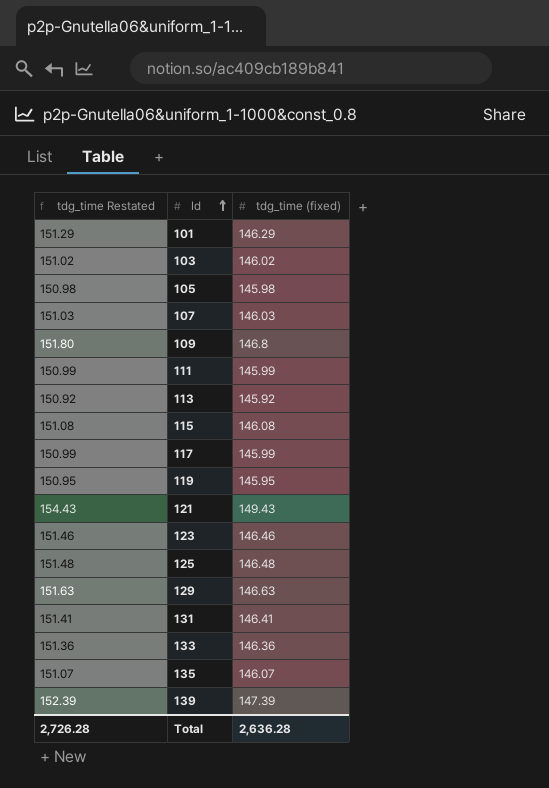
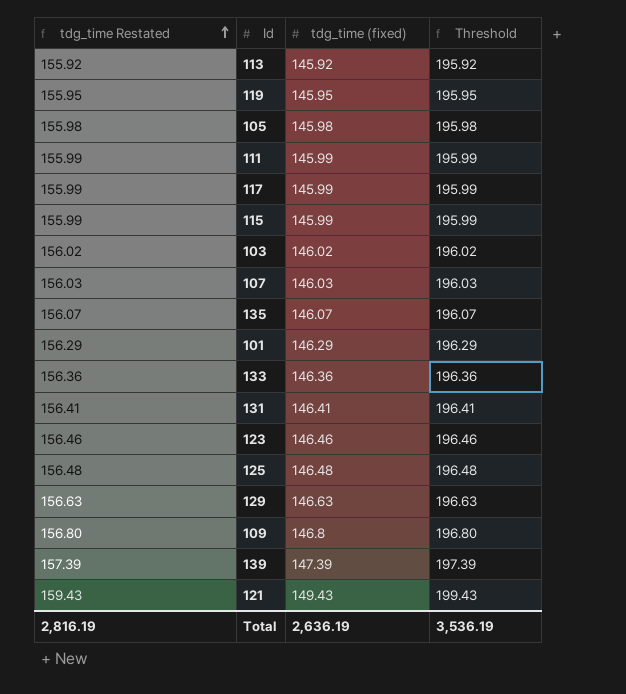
row order: Id ascending -> tdg_time Restated ascending
column tdg_time Restated | formula: [tdg_time (fixed)] + 5 -> [tdg_time (fixed)] + 10
column Threshold | formula: none -> [tdg_time (fixed)] + 50
115 | tdg_time (fixed): 146.08 -> 145.99
Total | tdg_time Restated: 2,726.28 -> 2,816.19
Total | tdg_time (fixed): 2,636.28 -> 2,636.19

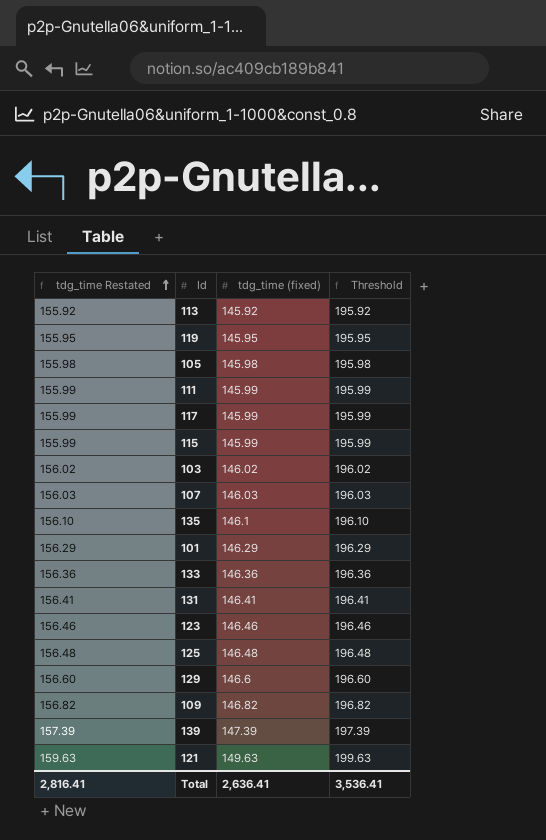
135 | tdg_time Restated: 156.07 -> 156.10
135 | tdg_time (fixed): 146.07 -> 146.1
135 | Threshold: 196.07 -> 196.10
129 | tdg_time Restated: 156.63 -> 156.60
129 | tdg_time (fixed): 146.63 -> 146.6
129 | Threshold: 196.63 -> 196.60
109 | tdg_time Restated: 156.80 -> 156.82
109 | tdg_time (fixed): 146.8 -> 146.82
109 | Threshold: 196.80 -> 196.82
121 | tdg_time Restated: 159.43 -> 159.63
121 | tdg_time (fixed): 149.43 -> 149.63
121 | Threshold: 199.43 -> 199.63
Total | tdg_time Restated: 2,816.19 -> 2,816.41
Total | tdg_time (fixed): 2,636.19 -> 2,636.41
Total | Threshold: 3,536.19 -> 3,536.41

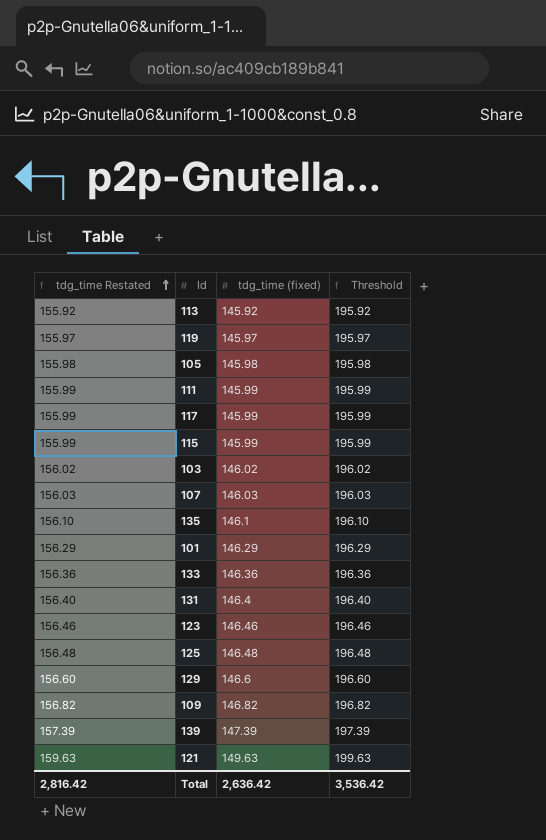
119 | tdg_time Restated: 155.95 -> 155.97
119 | tdg_time (fixed): 145.95 -> 145.97
119 | Threshold: 195.95 -> 195.97
131 | tdg_time Restated: 156.41 -> 156.40
131 | tdg_time (fixed): 146.41 -> 146.4
131 | Threshold: 196.41 -> 196.40
Total | tdg_time Restated: 2,816.41 -> 2,816.42
Total | tdg_time (fixed): 2,636.41 -> 2,636.42
Total | Threshold: 3,536.41 -> 3,536.42

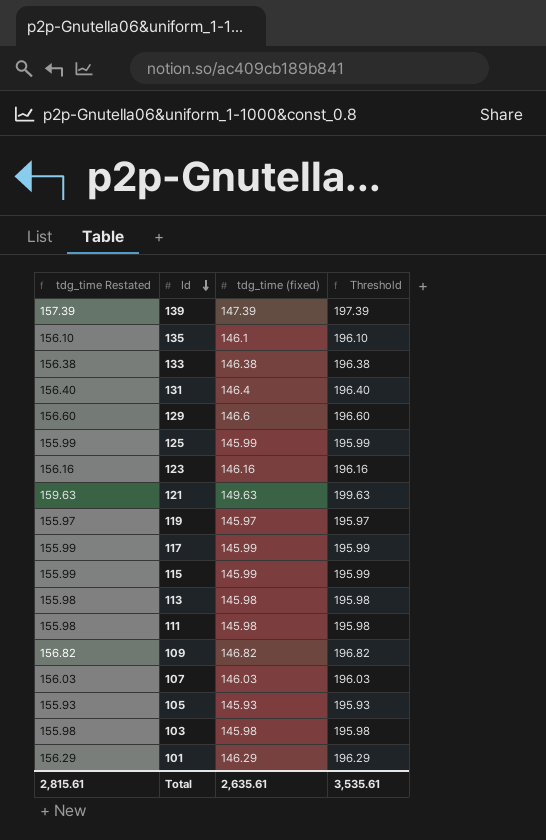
row order: tdg_time Restated ascending -> Id descending
133 | tdg_time Restated: 156.36 -> 156.38
133 | tdg_time (fixed): 146.36 -> 146.38
133 | Threshold: 196.36 -> 196.38
125 | tdg_time Restated: 156.48 -> 155.99
125 | tdg_time (fixed): 146.48 -> 145.99
125 | Threshold: 196.48 -> 195.99
123 | tdg_time Restated: 156.46 -> 156.16
123 | tdg_time (fixed): 146.46 -> 146.16
123 | Threshold: 196.46 -> 196.16
113 | tdg_time Restated: 155.92 -> 155.98
113 | tdg_time (fixed): 145.92 -> 145.98
113 | Threshold: 195.92 -> 195.98
111 | tdg_time Restated: 155.99 -> 155.98
111 | tdg_time (fixed): 145.99 -> 145.98
111 | Threshold: 195.99 -> 195.98
105 | tdg_time Restated: 155.98 -> 155.93
105 | tdg_time (fixed): 145.98 -> 145.93
105 | Threshold: 195.98 -> 195.93
103 | tdg_time Restated: 156.02 -> 155.98
103 | tdg_time (fixed): 146.02 -> 145.98
103 | Threshold: 196.02 -> 195.98
Total | tdg_time Restated: 2,816.42 -> 2,815.61
Total | tdg_time (fixed): 2,636.42 -> 2,635.61
Total | Threshold: 3,536.42 -> 3,535.61

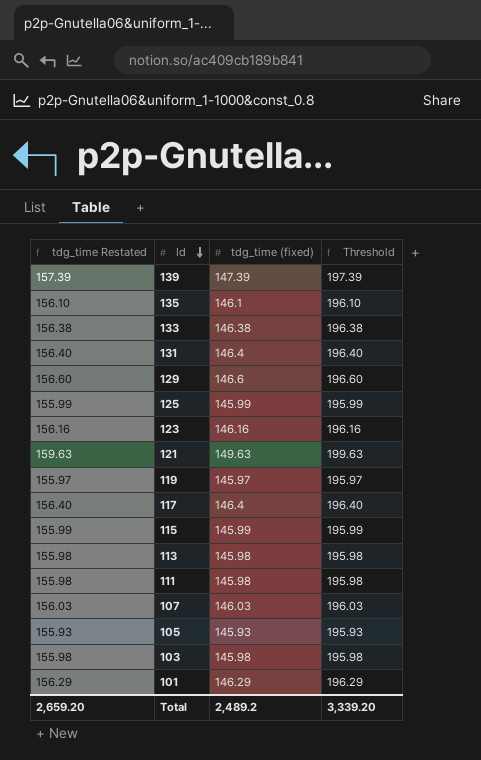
row 109: 156.82 | 146.82 | 196.82 -> none
117 | tdg_time Restated: 155.99 -> 156.40
117 | tdg_time (fixed): 145.99 -> 146.4
117 | Threshold: 195.99 -> 196.40
Total | tdg_time Restated: 2,815.61 -> 2,659.20
Total | tdg_time (fixed): 2,635.61 -> 2,489.2
Total | Threshold: 3,535.61 -> 3,339.20

